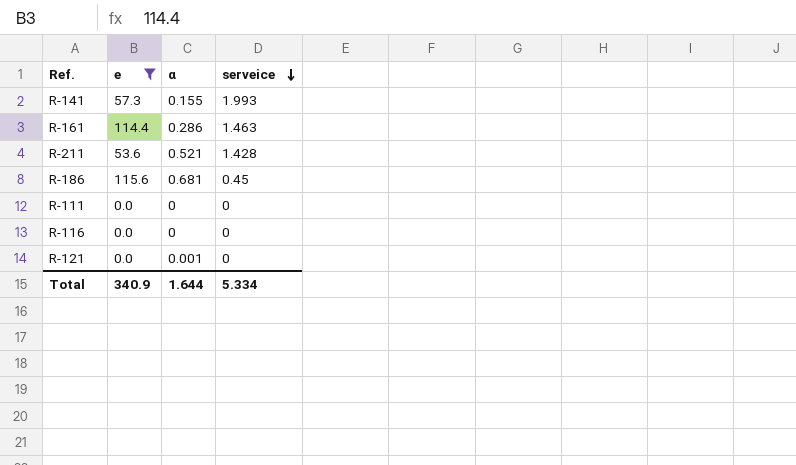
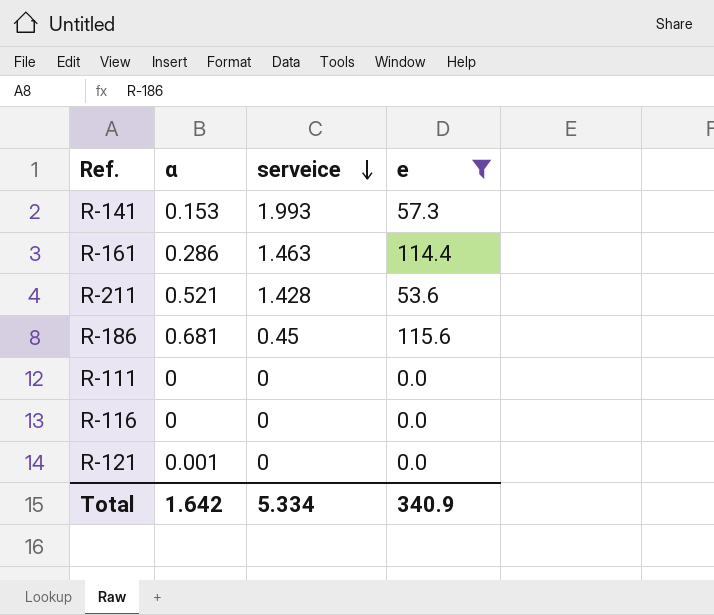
column e | position: 2 -> 4
R-141 | α: 0.155 -> 0.153
Total | α: 1.644 -> 1.642

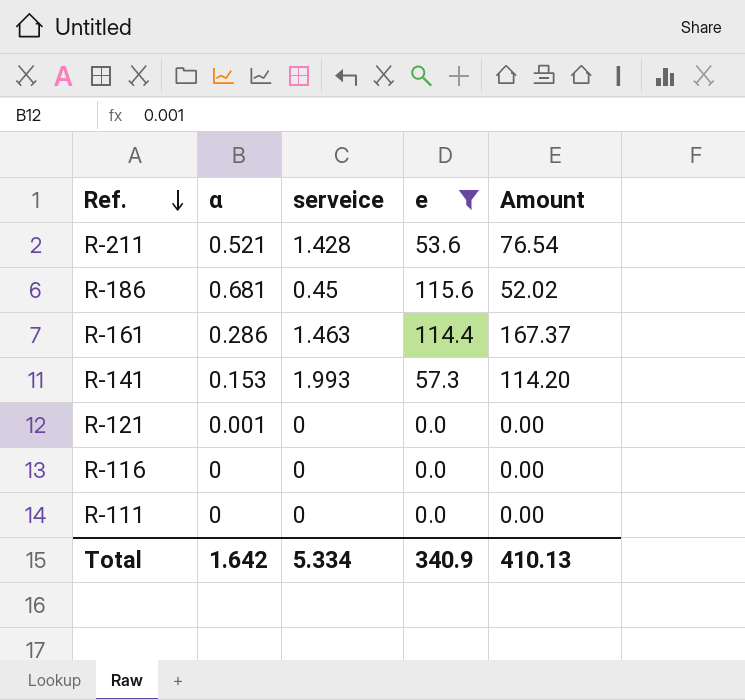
row order: serveice descending -> Ref. descending
column Amount | formula: none -> [serveice] * [e]

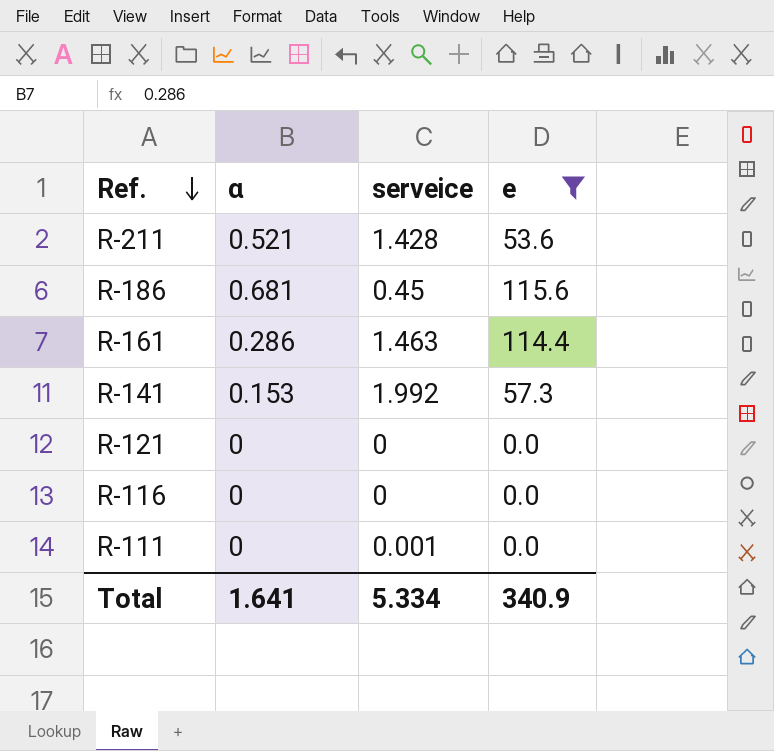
column Amount | formula: [serveice] * [e] -> none
R-141 | serveice: 1.993 -> 1.992
R-121 | α: 0.001 -> 0
R-111 | serveice: 0 -> 0.001
Total | α: 1.642 -> 1.641

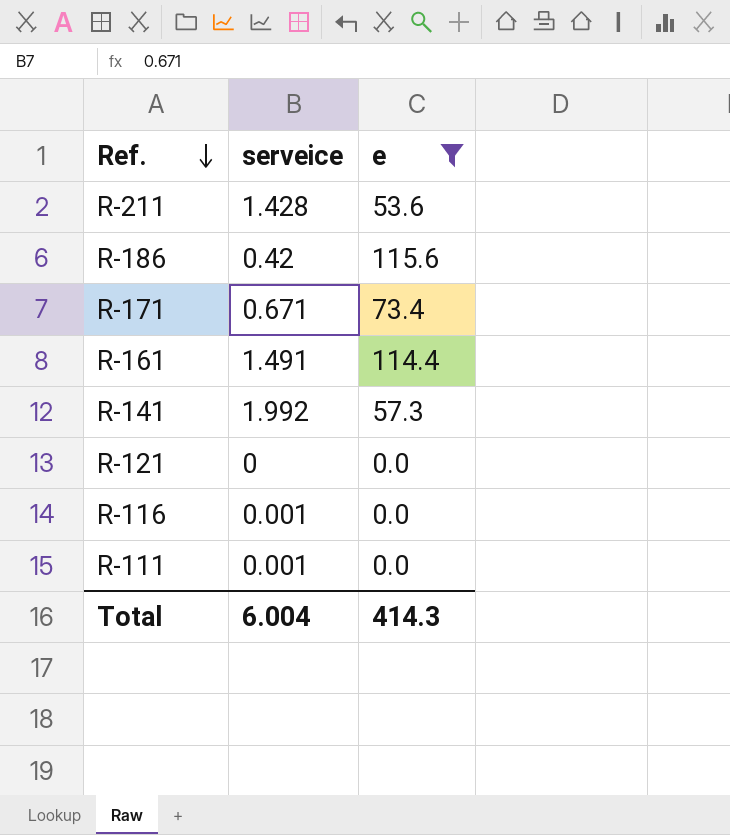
column α | position: 2 -> none
R-186 | serveice: 0.45 -> 0.42
row R-171: none -> 0.671 | 73.4
R-161 | serveice: 1.463 -> 1.491
R-116 | serveice: 0 -> 0.001
Total | serveice: 5.334 -> 6.004
Total | e: 340.9 -> 414.3

